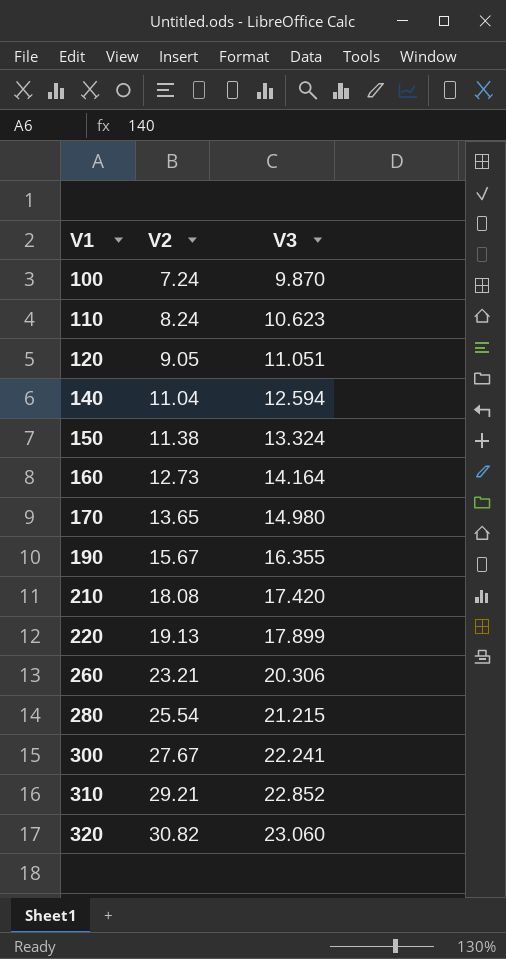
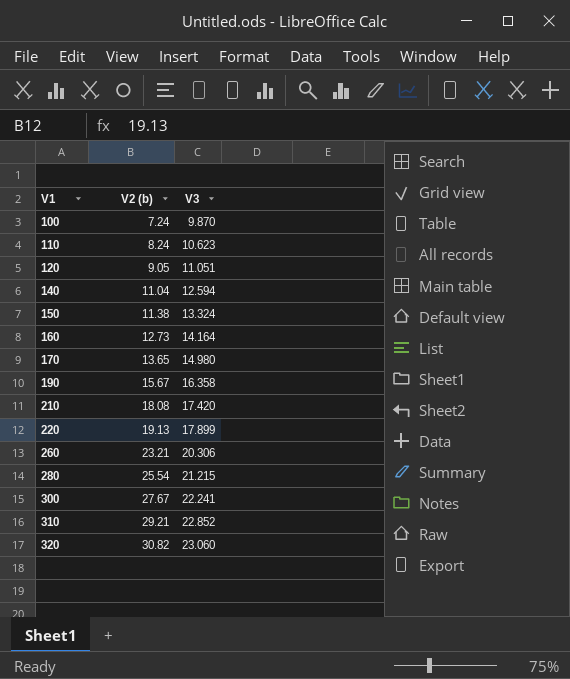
column name: V2 -> V2 (b)
190 | V3: 16.355 -> 16.358

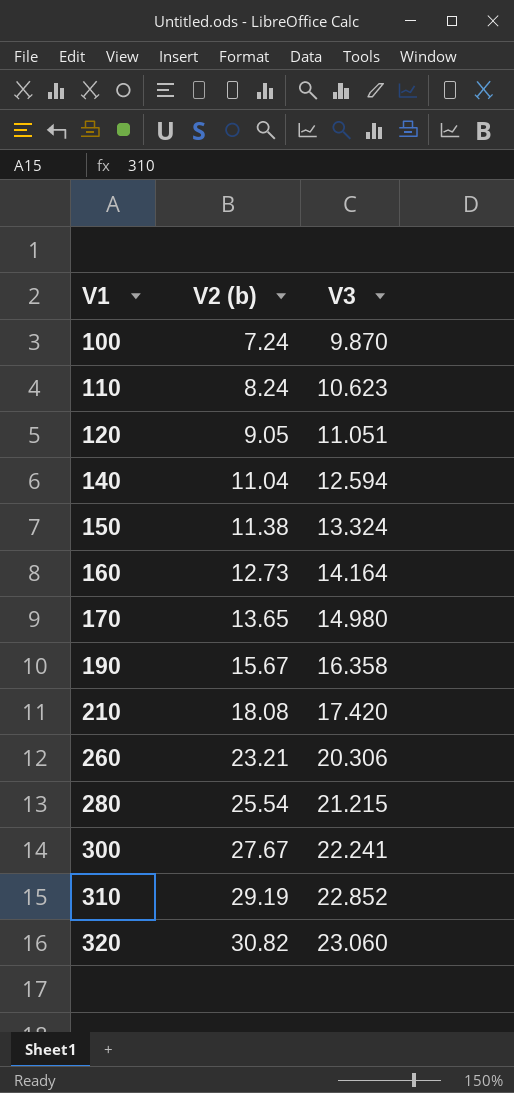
row 220: 19.13 | 17.899 -> none
310 | V2 (b): 29.21 -> 29.19

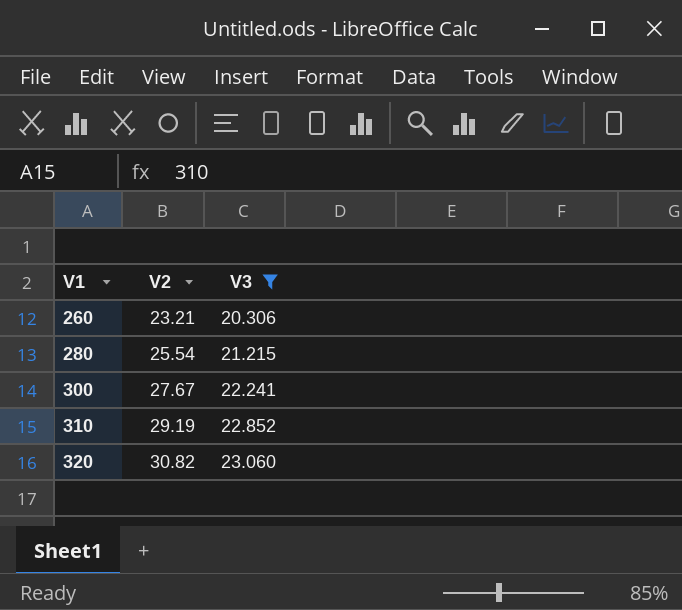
filter: none -> V3 >= 20.306
column name: V2 (b) -> V2

